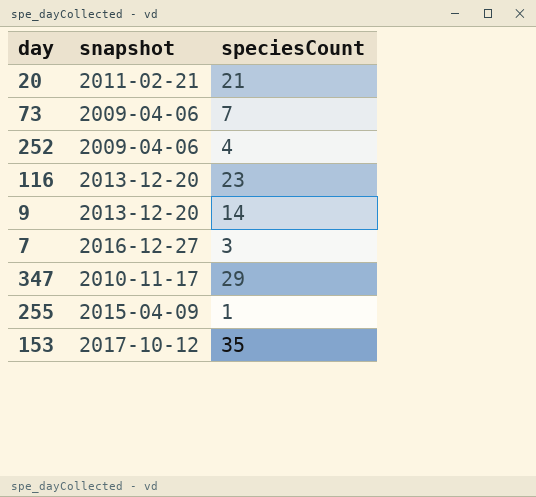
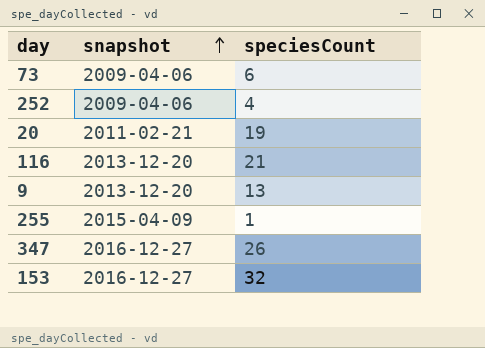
row order: none -> snapshot ascending
row 7: 2016-12-27 | 3 -> none
73 | speciesCount: 7 -> 6
20 | speciesCount: 21 -> 19
116 | speciesCount: 23 -> 21
9 | speciesCount: 14 -> 13
347 | snapshot: 2010-11-17 -> 2016-12-27
347 | speciesCount: 29 -> 26
153 | snapshot: 2017-10-12 -> 2016-12-27
153 | speciesCount: 35 -> 32

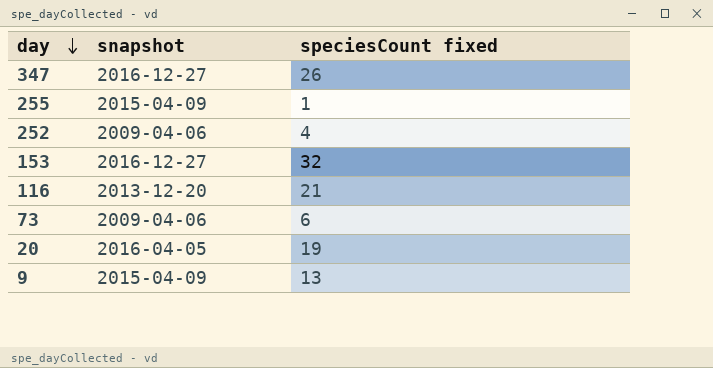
row order: snapshot ascending -> day descending
column name: speciesCount -> speciesCount fixed
20 | snapshot: 2011-02-21 -> 2016-04-05
9 | snapshot: 2013-12-20 -> 2015-04-09

